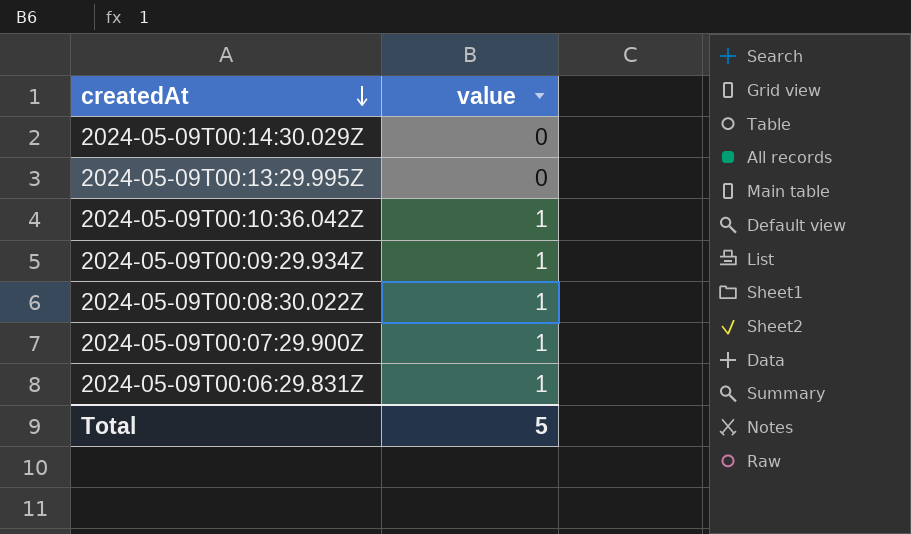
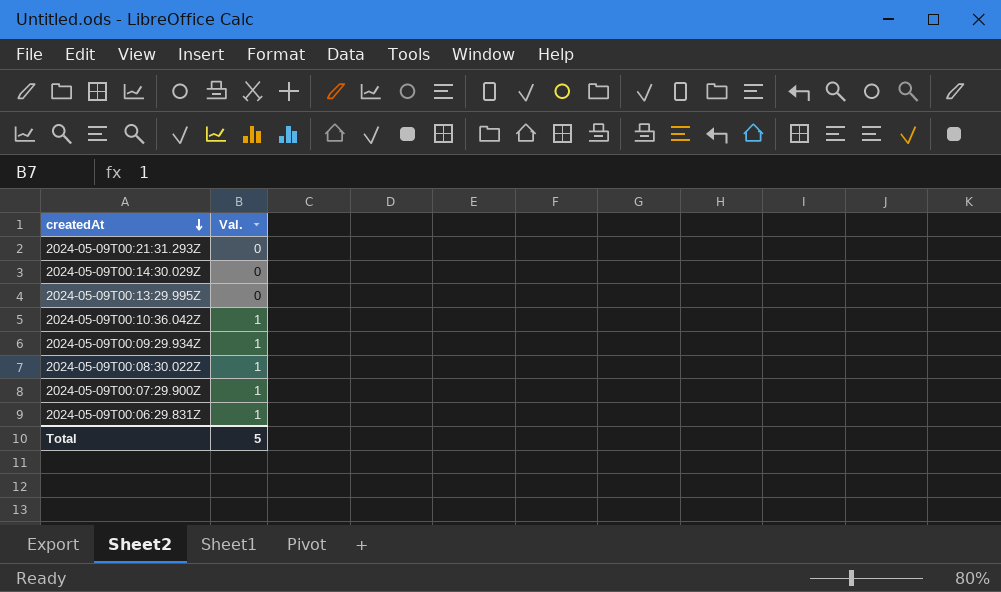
column name: value -> Val.
row 2024-05-09T00:21:31.293Z: none -> 0

